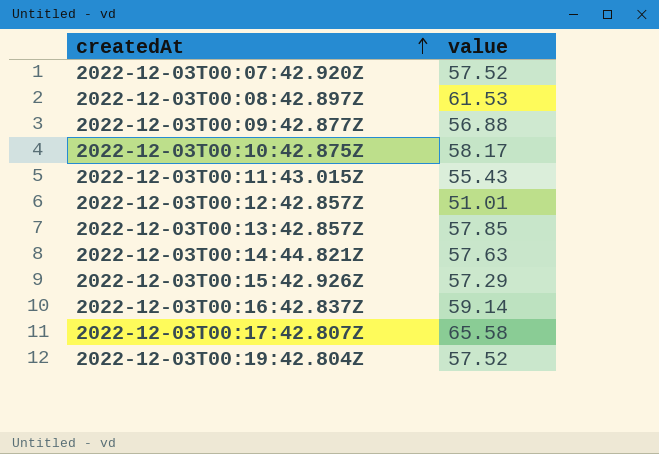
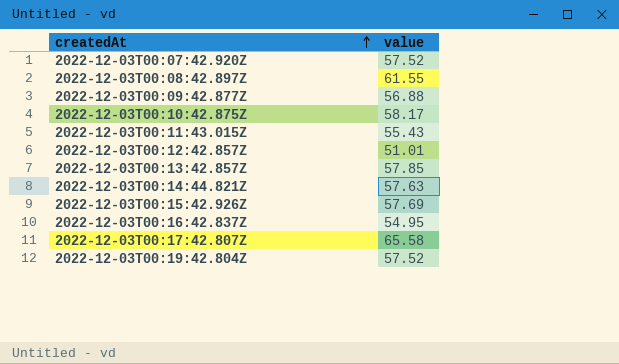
2022-12-03T00:08:42.897Z | value: 61.53 -> 61.55
2022-12-03T00:15:42.926Z | value: 57.29 -> 57.69
2022-12-03T00:16:42.837Z | value: 59.14 -> 54.95

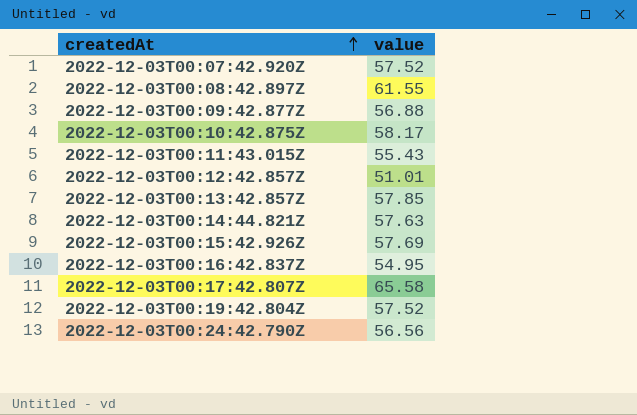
row 2022-12-03T00:24:42.790Z: none -> 56.56

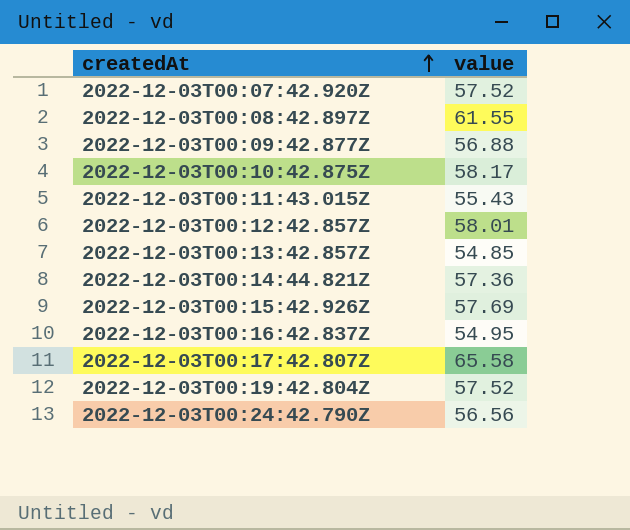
2022-12-03T00:12:42.857Z | value: 51.01 -> 58.01
2022-12-03T00:13:42.857Z | value: 57.85 -> 54.85
2022-12-03T00:14:44.821Z | value: 57.63 -> 57.36

